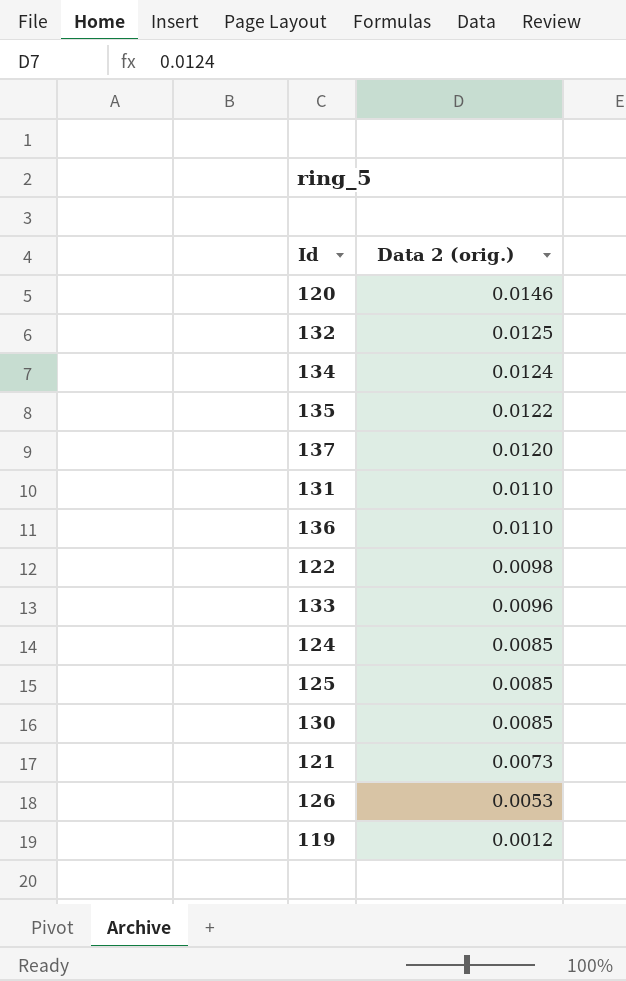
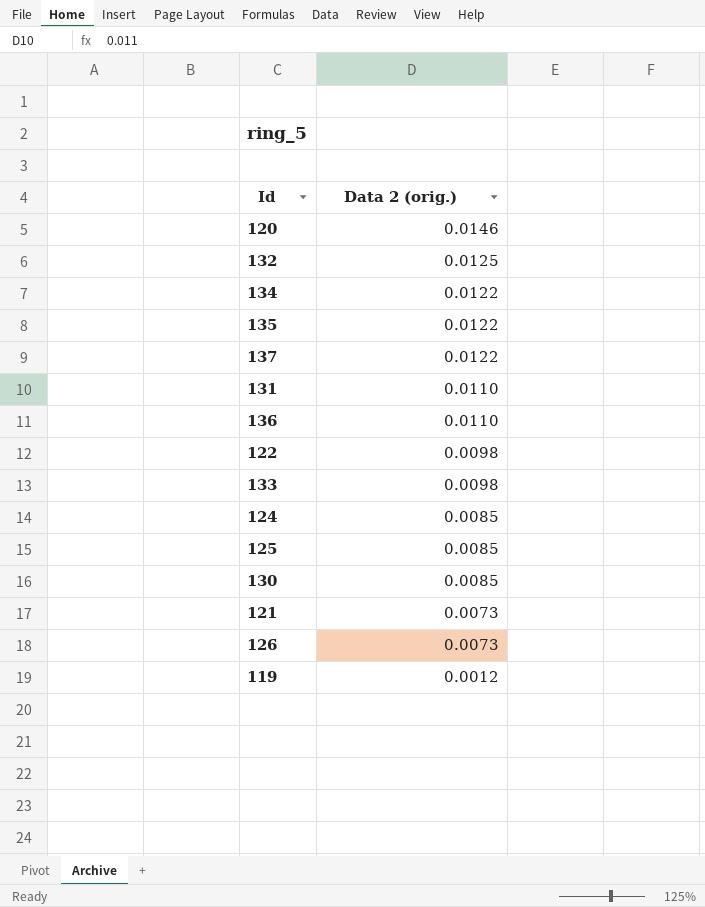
134 | Data 2 (orig.): 0.0124 -> 0.0122
137 | Data 2 (orig.): 0.0120 -> 0.0122
133 | Data 2 (orig.): 0.0096 -> 0.0098
126 | Data 2 (orig.): 0.0053 -> 0.0073

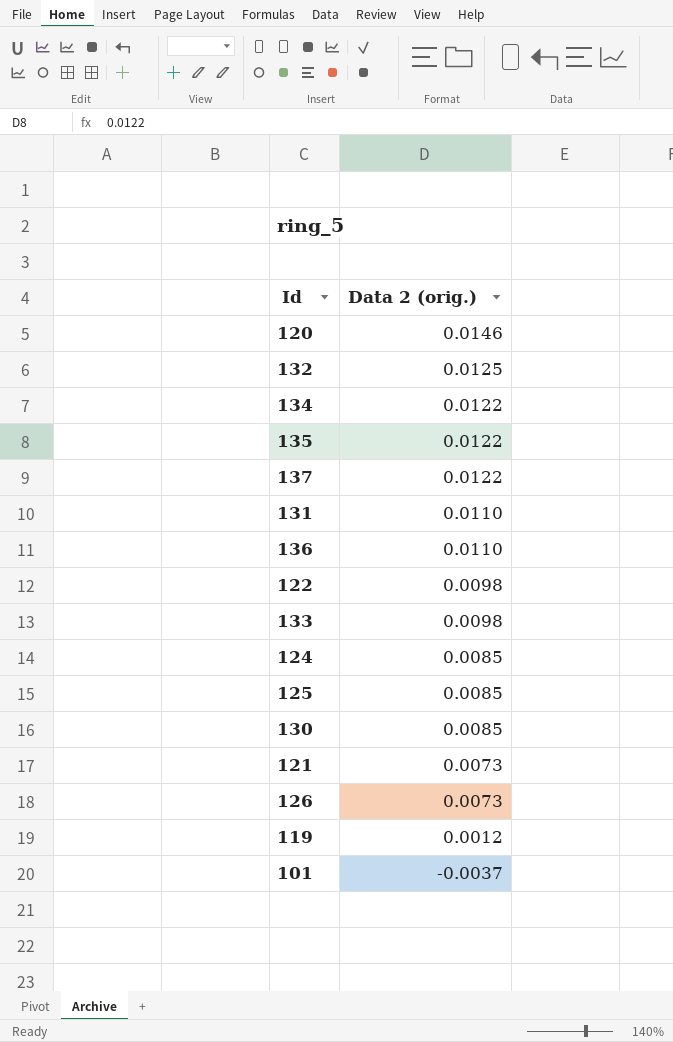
row 101: none -> -0.0037

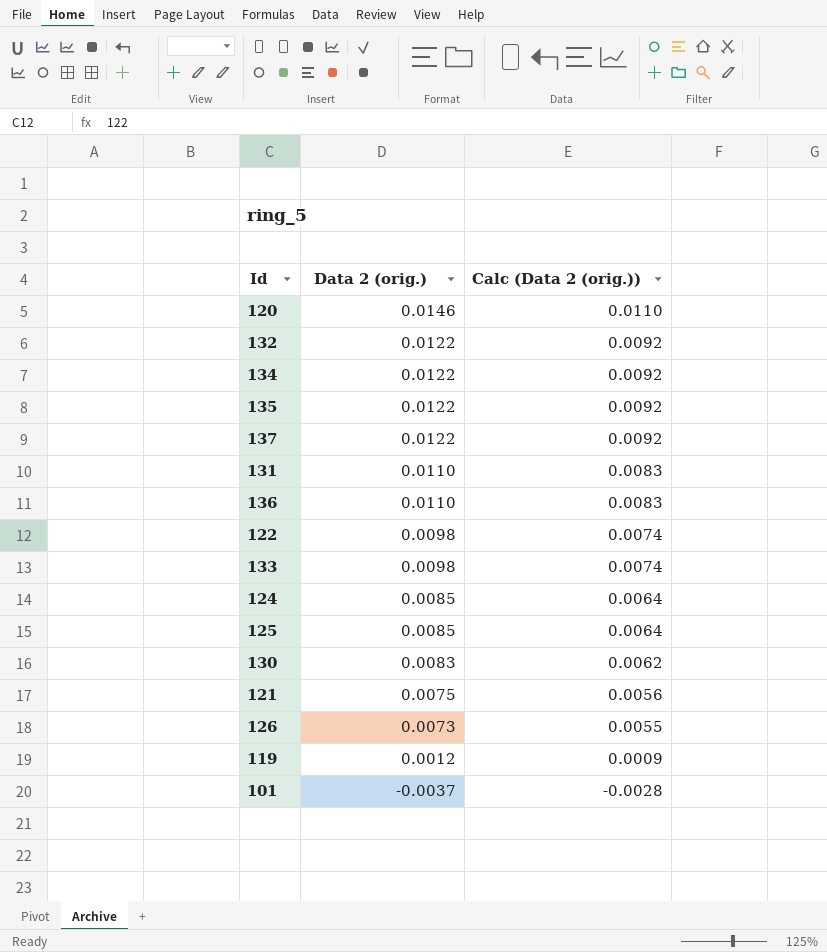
column Calc (Data 2 (orig.)) | formula: none -> [Data 2 (orig.)] * 0.75
132 | Data 2 (orig.): 0.0125 -> 0.0122
130 | Data 2 (orig.): 0.0085 -> 0.0083
121 | Data 2 (orig.): 0.0073 -> 0.0075

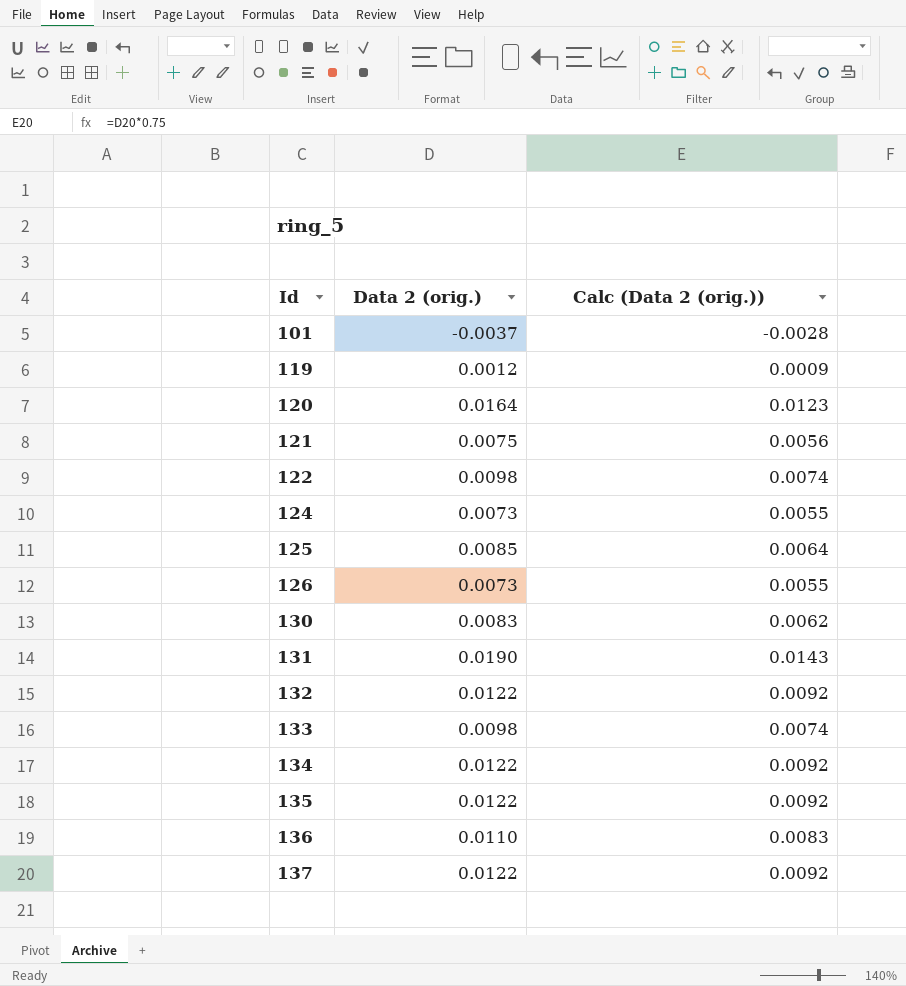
row order: Data 2 (orig.) descending -> Id ascending
120 | Data 2 (orig.): 0.0146 -> 0.0164
120 | Calc (Data 2 (orig.)): 0.0110 -> 0.0123
124 | Data 2 (orig.): 0.0085 -> 0.0073
124 | Calc (Data 2 (orig.)): 0.0064 -> 0.0055
131 | Data 2 (orig.): 0.0110 -> 0.0190
131 | Calc (Data 2 (orig.)): 0.0083 -> 0.0143

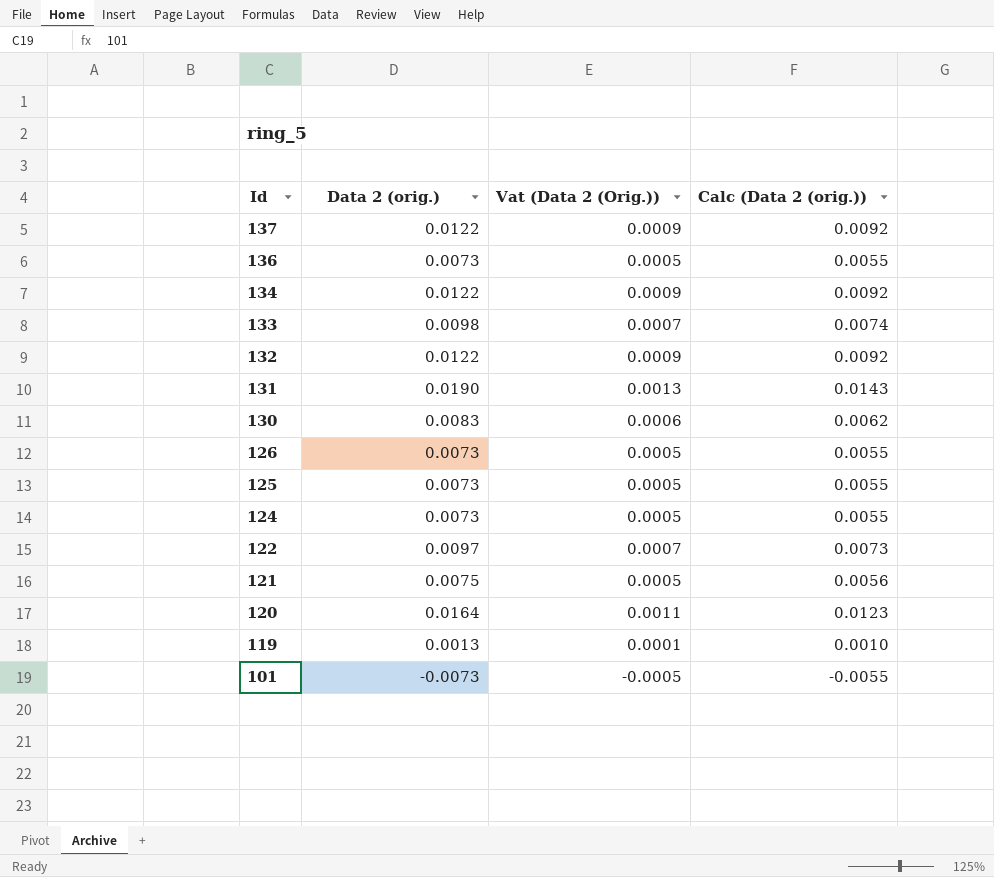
row order: Id ascending -> Id descending
column Vat (Data 2 (Orig.)) | formula: none -> [Data 2 (orig.)] * 0.07
row 135: 0.0122 | 0.0092 -> none
136 | Data 2 (orig.): 0.0110 -> 0.0073
136 | Calc (Data 2 (orig.)): 0.0083 -> 0.0055
125 | Data 2 (orig.): 0.0085 -> 0.0073
125 | Calc (Data 2 (orig.)): 0.0064 -> 0.0055
122 | Data 2 (orig.): 0.0098 -> 0.0097
122 | Calc (Data 2 (orig.)): 0.0074 -> 0.0073
119 | Data 2 (orig.): 0.0012 -> 0.0013
119 | Calc (Data 2 (orig.)): 0.0009 -> 0.0010
101 | Data 2 (orig.): -0.0037 -> -0.0073
101 | Calc (Data 2 (orig.)): -0.0028 -> -0.0055

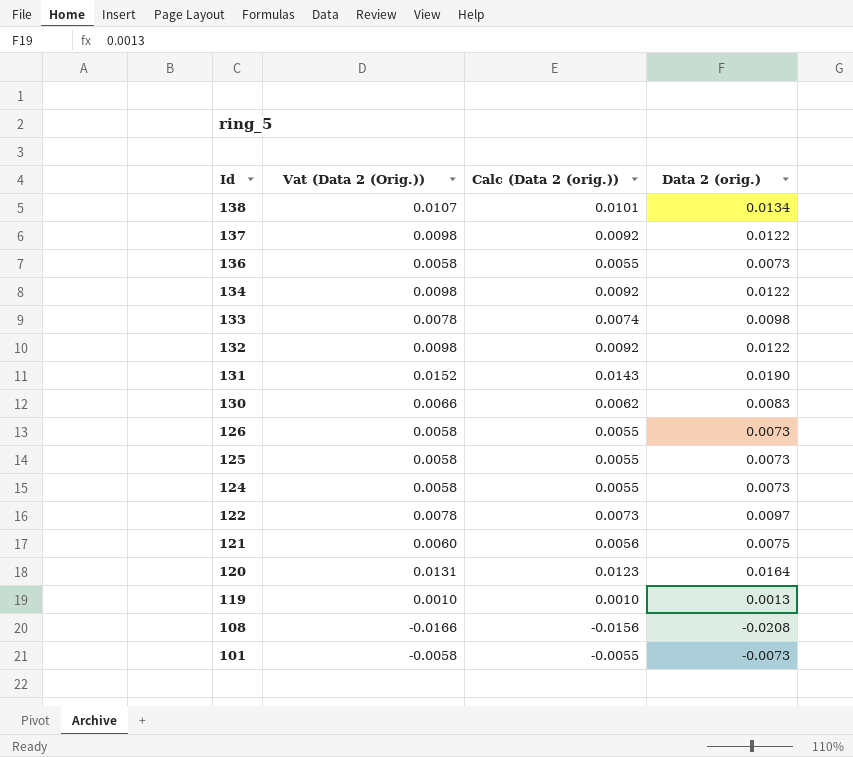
column Vat (Data 2 (Orig.)) | formula: [Data 2 (orig.)] * 0.07 -> [Data 2 (orig.)] * 0.8
column Data 2 (orig.) | position: 2 -> 4
row 138: none -> 0.0107 | 0.0101 | 0.0134
row 108: none -> -0.0166 | -0.0156 | -0.0208

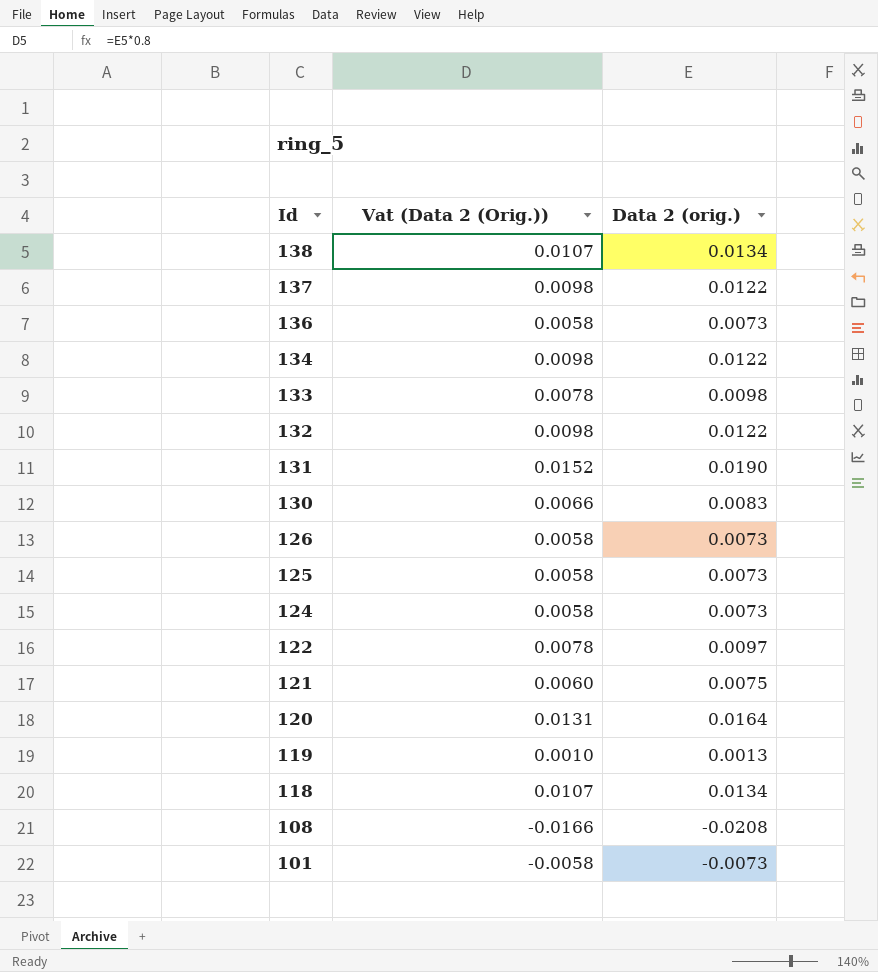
column Calc (Data 2 (orig.)) | formula: [Data 2 (orig.)] * 0.75 -> none
row 118: none -> 0.0107 | 0.0134

